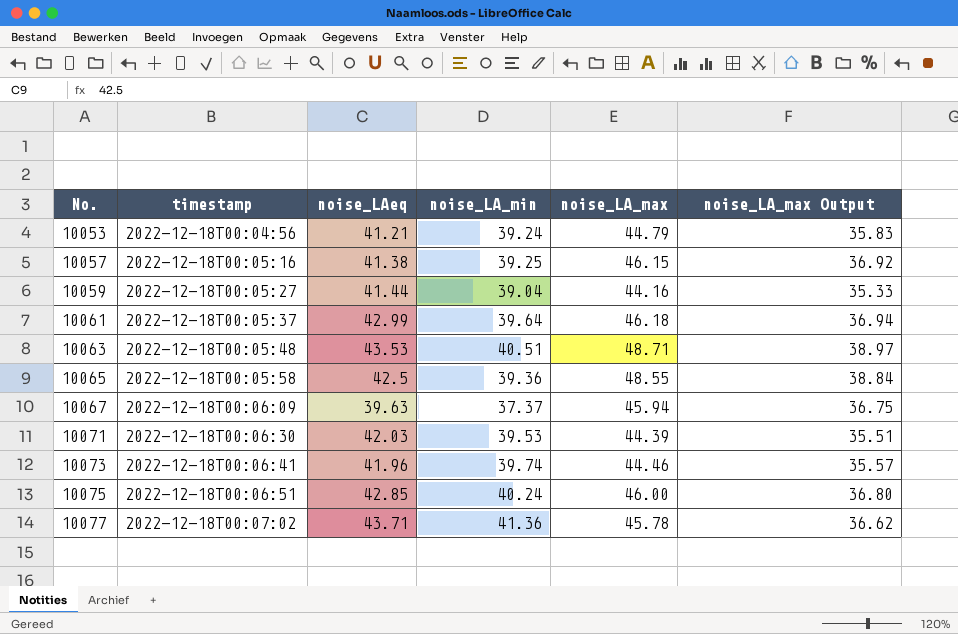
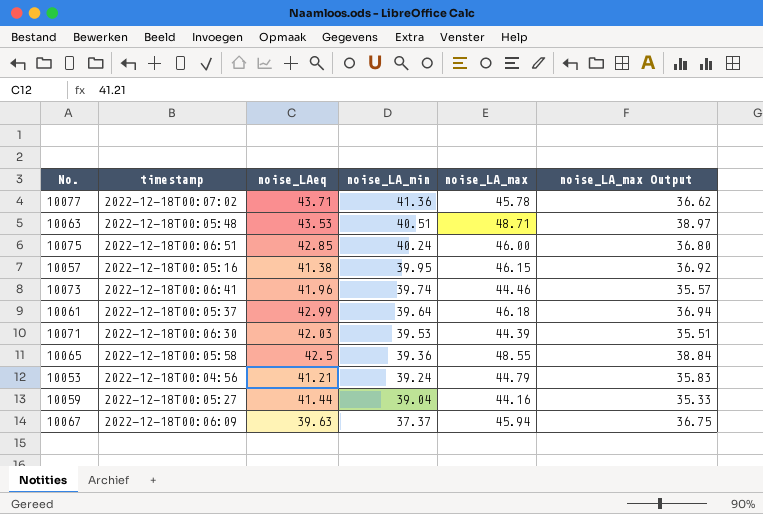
row order: No. ascending -> noise_LA_min descending
10057 | noise_LA_min: 39.25 -> 39.95

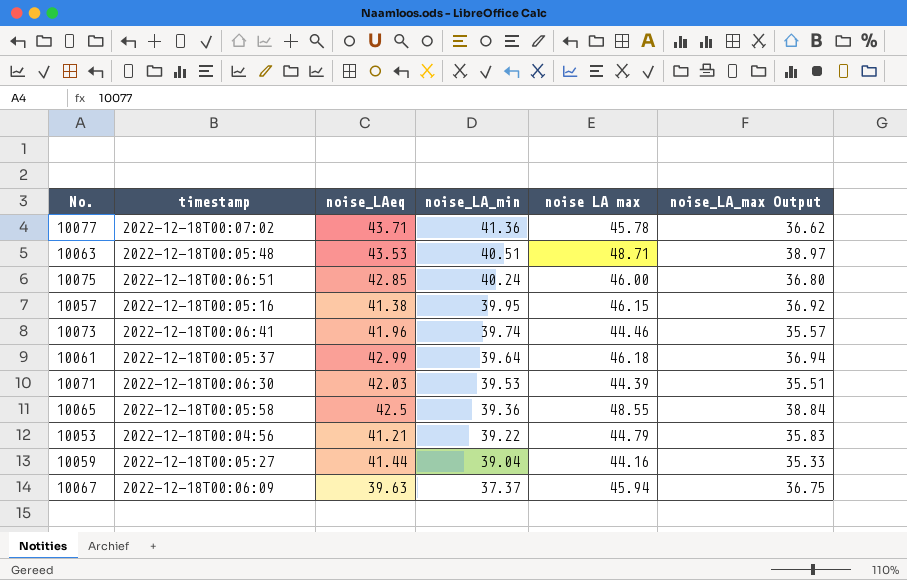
column name: noise_LA_max -> noise LA max
10053 | noise_LA_min: 39.24 -> 39.22

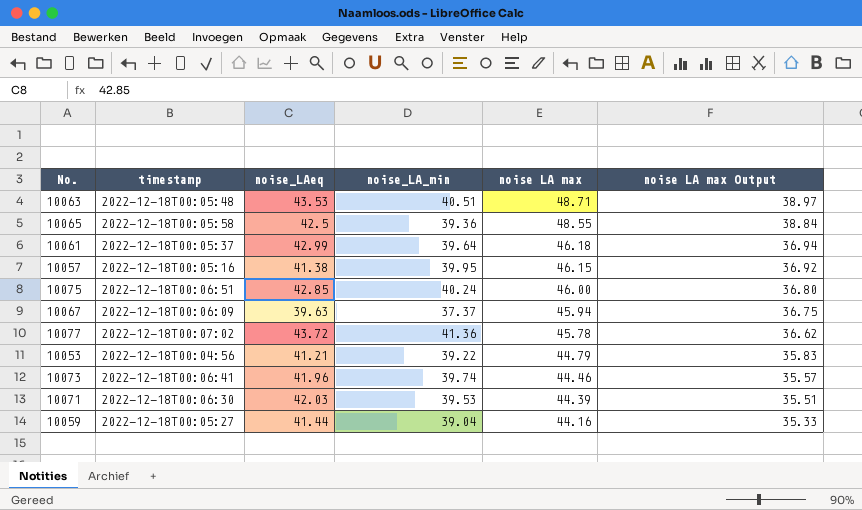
row order: noise_LA_min descending -> noise LA max descending
column name: noise_LA_max Output -> noise LA max Output
10077 | noise_LAeq: 43.71 -> 43.72

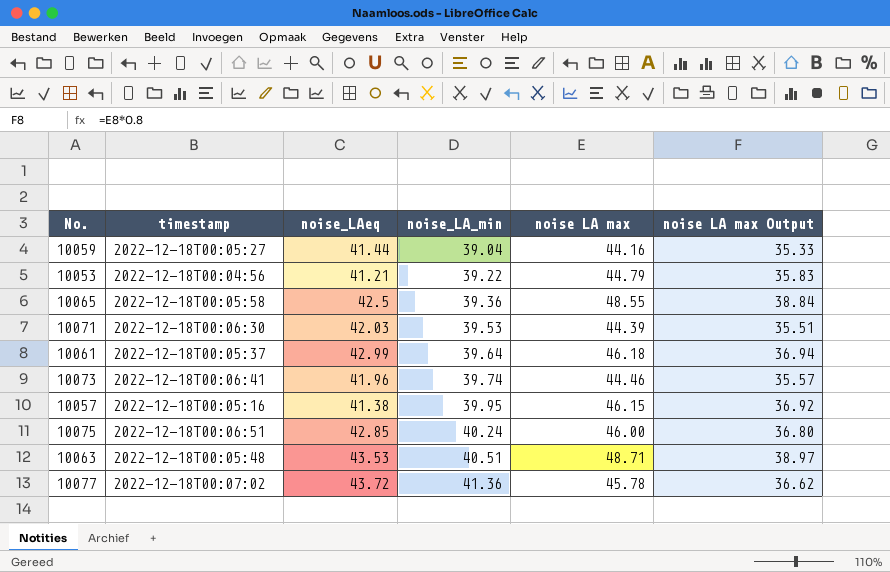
row order: noise LA max descending -> noise_LA_min ascending
row 10067: 2022-12-18T00:06:09 | 39.63 | 37.37 | 45.94 | 36.75 -> none

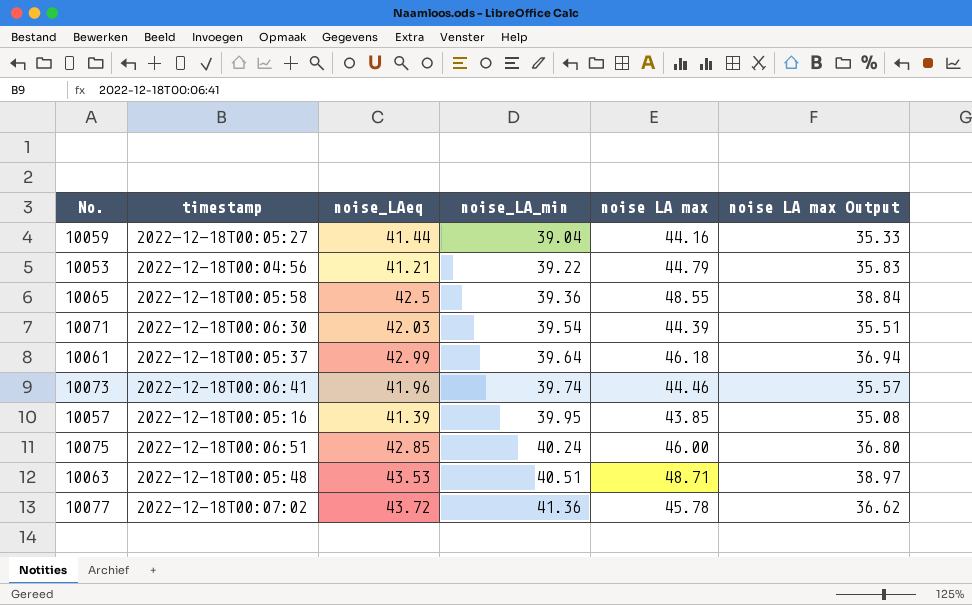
10071 | noise_LA_min: 39.53 -> 39.54
10057 | noise_LAeq: 41.38 -> 41.39
10057 | noise LA max: 46.15 -> 43.85
10057 | noise LA max Output: 36.92 -> 35.08

